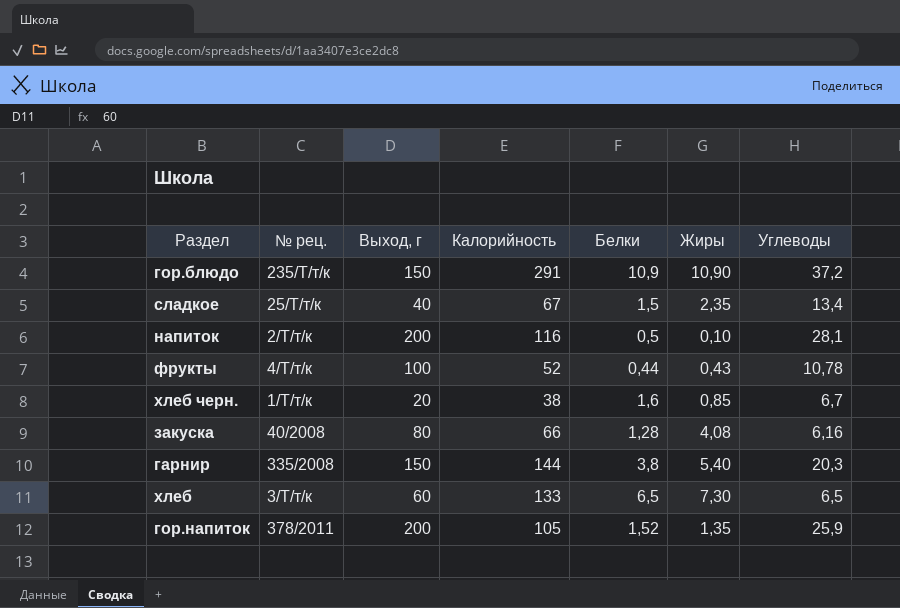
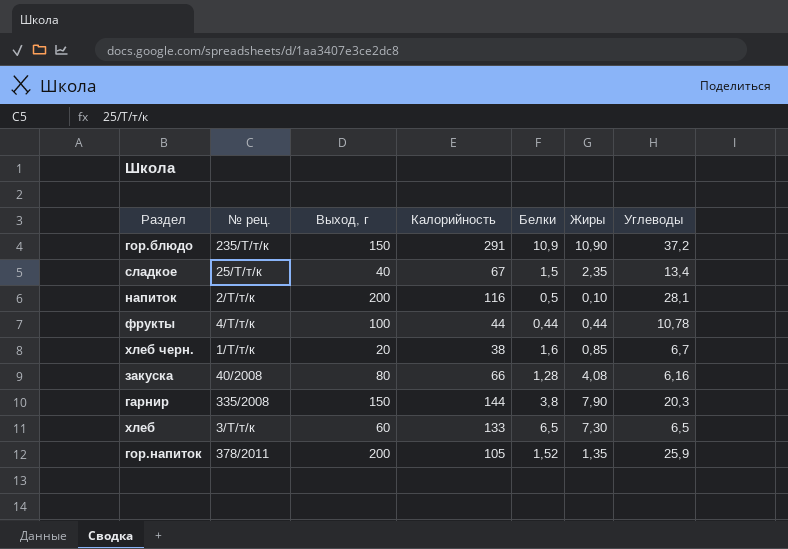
фрукты | Калорийность: 52 -> 44
фрукты | Жиры: 0,43 -> 0,44
гарнир | Жиры: 5,40 -> 7,90

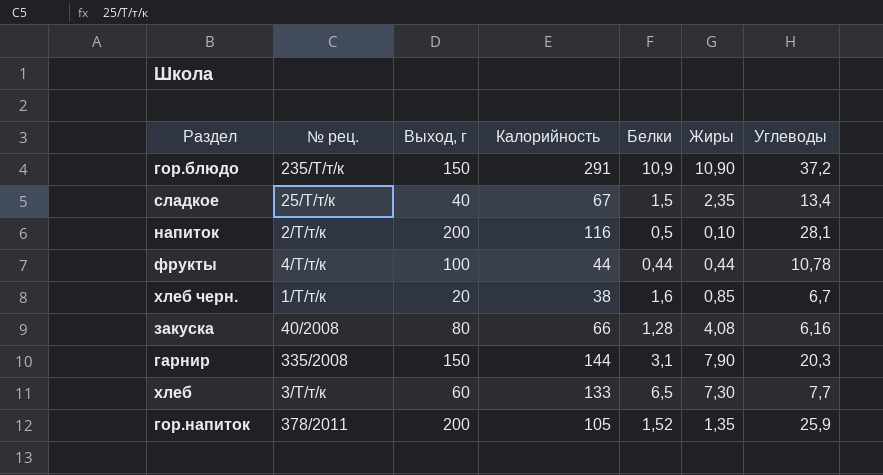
гарнир | Белки: 3,8 -> 3,1
хлеб | Углеводы: 6,5 -> 7,7

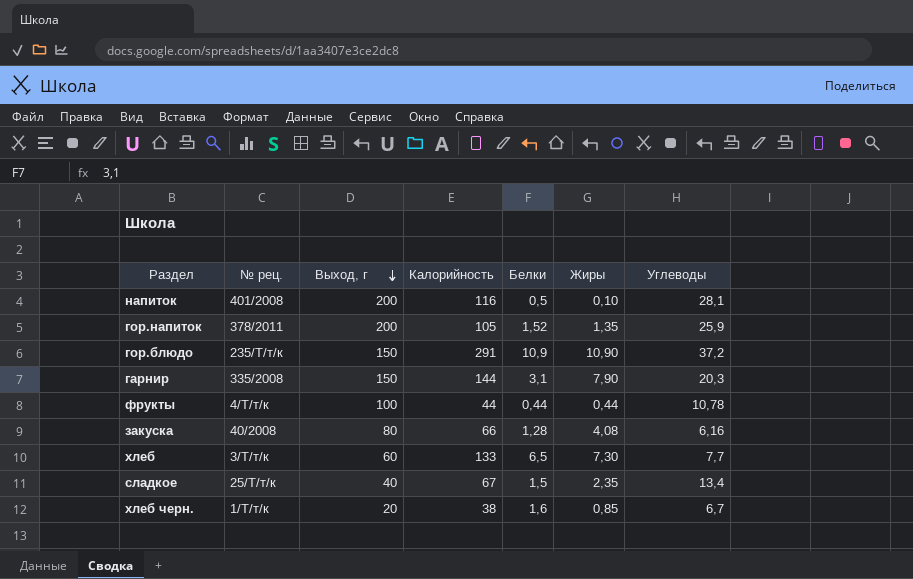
row order: none -> Выход, г descending
напиток | № рец.: 2/Т/т/к -> 401/2008

